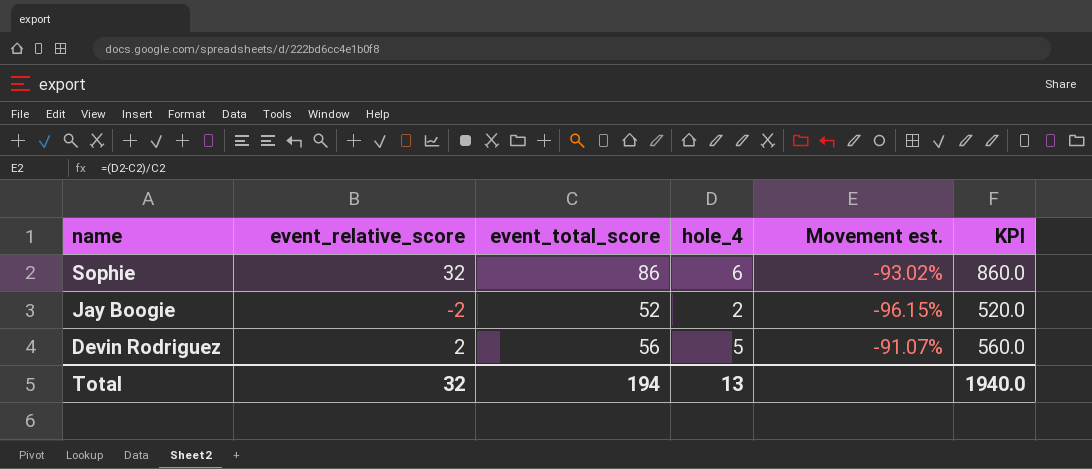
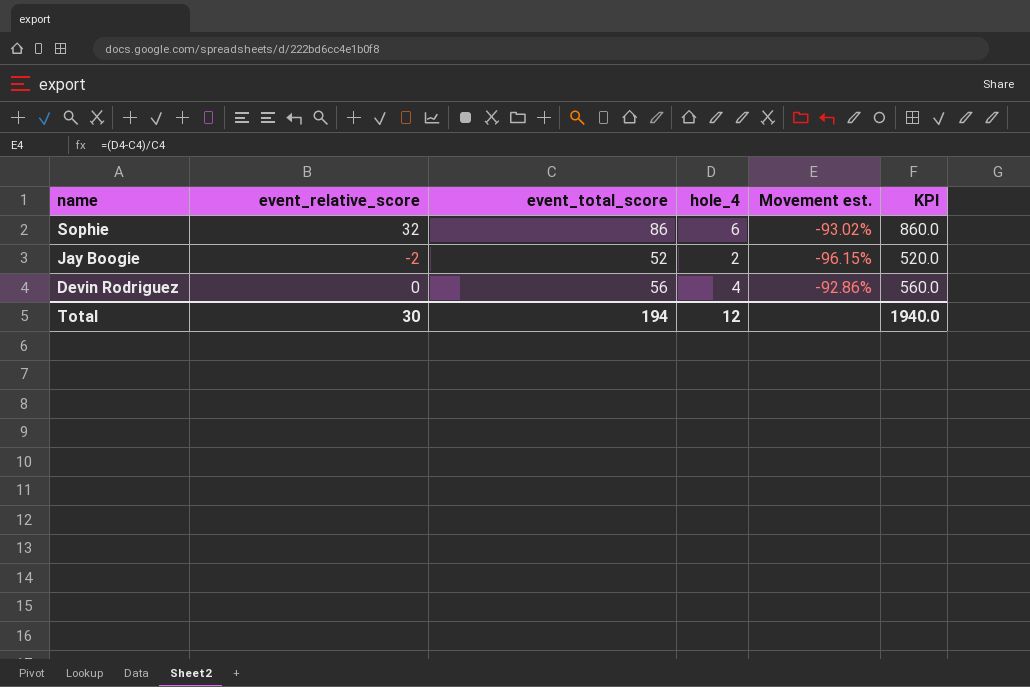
Devin Rodriguez | event_relative_score: 2 -> 0
Devin Rodriguez | hole_4: 5 -> 4
Devin Rodriguez | Movement est.: -91.07% -> -92.86%
Total | event_relative_score: 32 -> 30
Total | hole_4: 13 -> 12

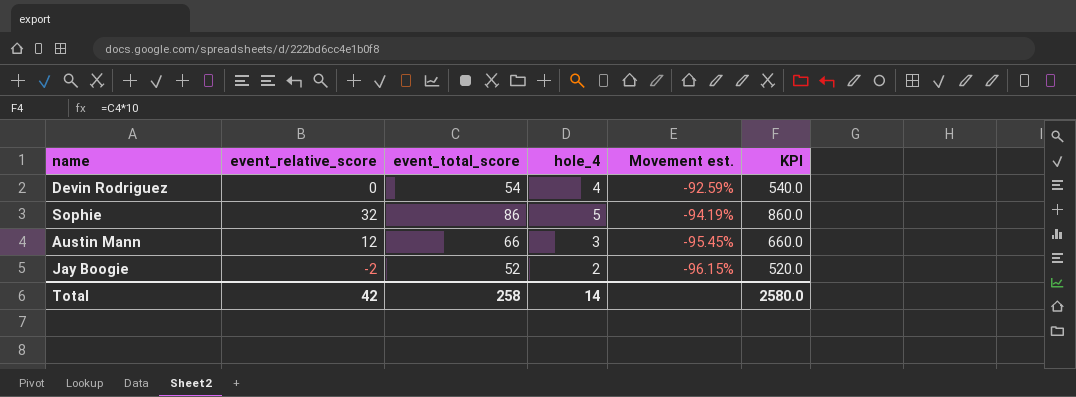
row order: name descending -> Movement est. descending
Devin Rodriguez | event_total_score: 56 -> 54
Devin Rodriguez | Movement est.: -92.86% -> -92.59%
Devin Rodriguez | KPI: 560.0 -> 540.0
Sophie | hole_4: 6 -> 5
Sophie | Movement est.: -93.02% -> -94.19%
row Austin Mann: none -> 12 | 66 | 3 | -95.45% | 660.0
Total | event_relative_score: 30 -> 42
Total | event_total_score: 194 -> 258
Total | hole_4: 12 -> 14
Total | KPI: 1940.0 -> 2580.0

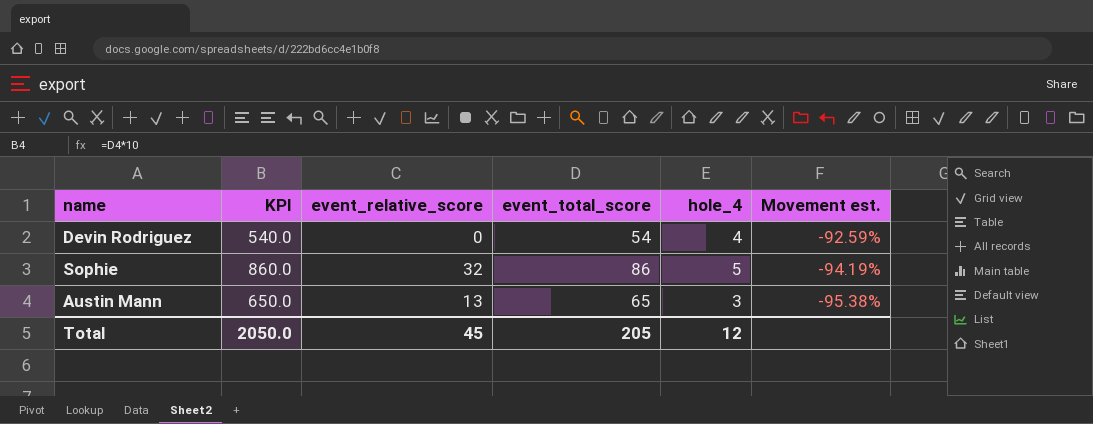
column KPI | position: 6 -> 2
row Jay Boogie: -2 | 52 | 2 | -96.15% | 520.0 -> none
Austin Mann | KPI: 660.0 -> 650.0
Austin Mann | event_relative_score: 12 -> 13
Austin Mann | event_total_score: 66 -> 65
Austin Mann | Movement est.: -95.45% -> -95.38%
Total | KPI: 2580.0 -> 2050.0
Total | event_relative_score: 42 -> 45
Total | event_total_score: 258 -> 205
Total | hole_4: 14 -> 12

